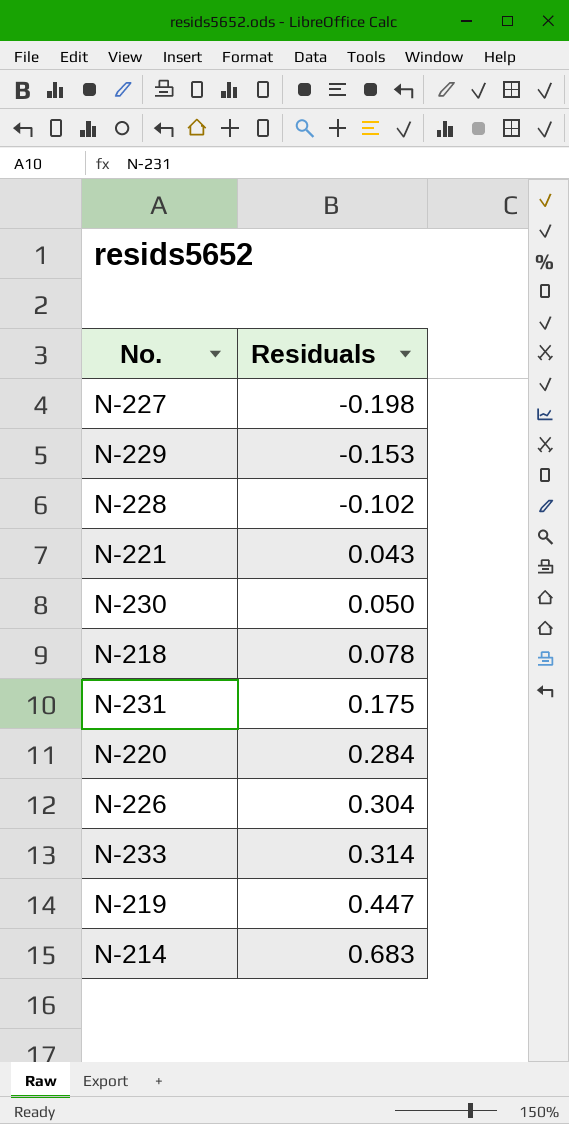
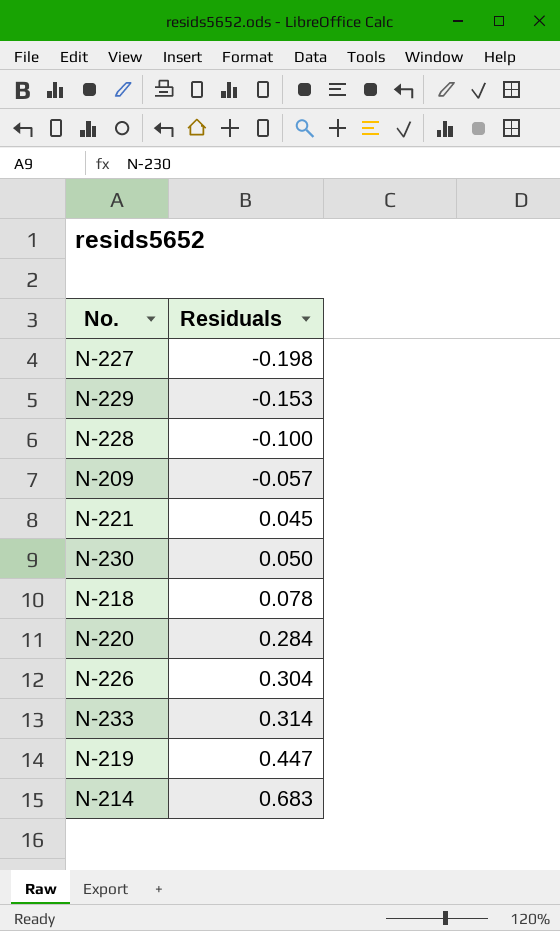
row N-231: 0.175 -> none
N-228 | Residuals: -0.102 -> -0.100
row N-209: none -> -0.057
N-221 | Residuals: 0.043 -> 0.045

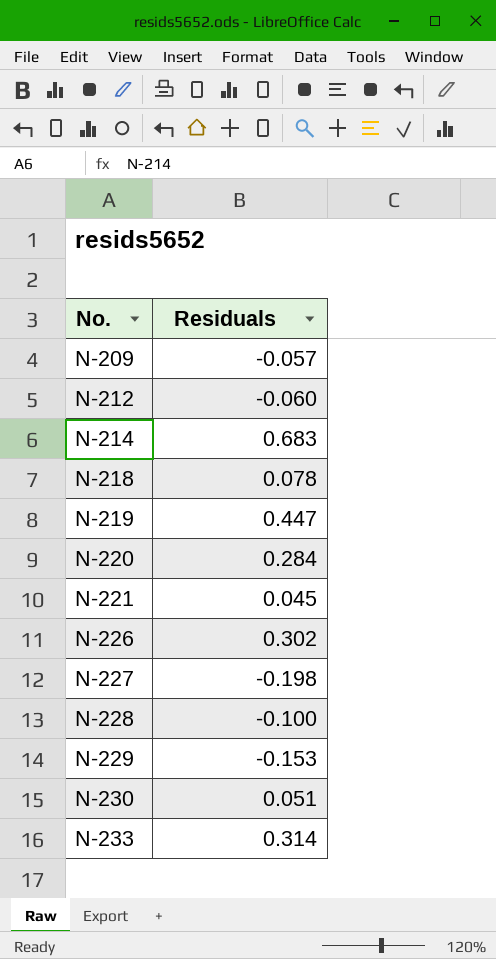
row order: Residuals ascending -> No. ascending
row N-212: none -> -0.060
N-226 | Residuals: 0.304 -> 0.302
N-230 | Residuals: 0.050 -> 0.051

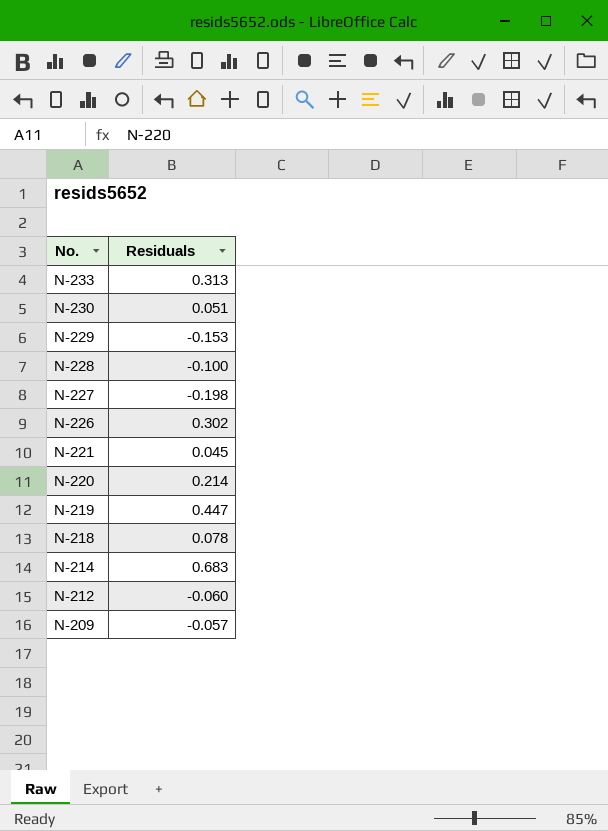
row order: No. ascending -> No. descending
N-233 | Residuals: 0.314 -> 0.313
N-220 | Residuals: 0.284 -> 0.214

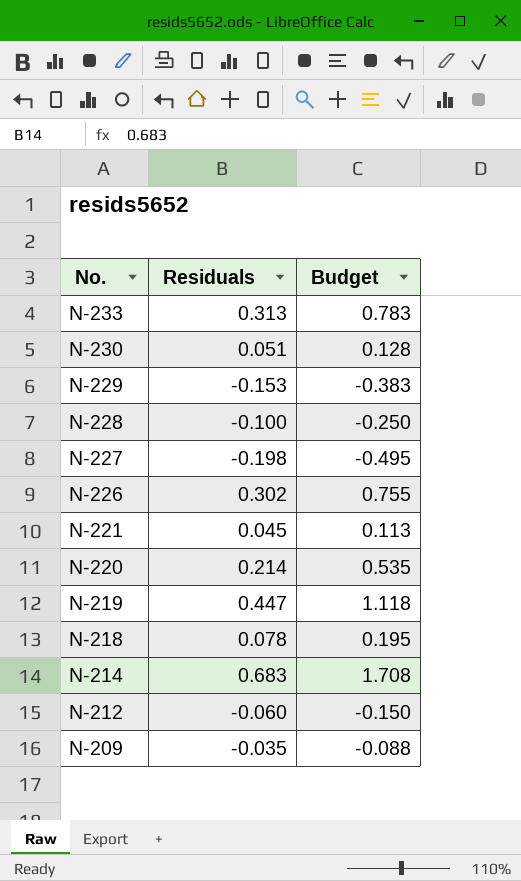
column Budget | formula: none -> [Residuals] * 2.5
N-209 | Residuals: -0.057 -> -0.035

